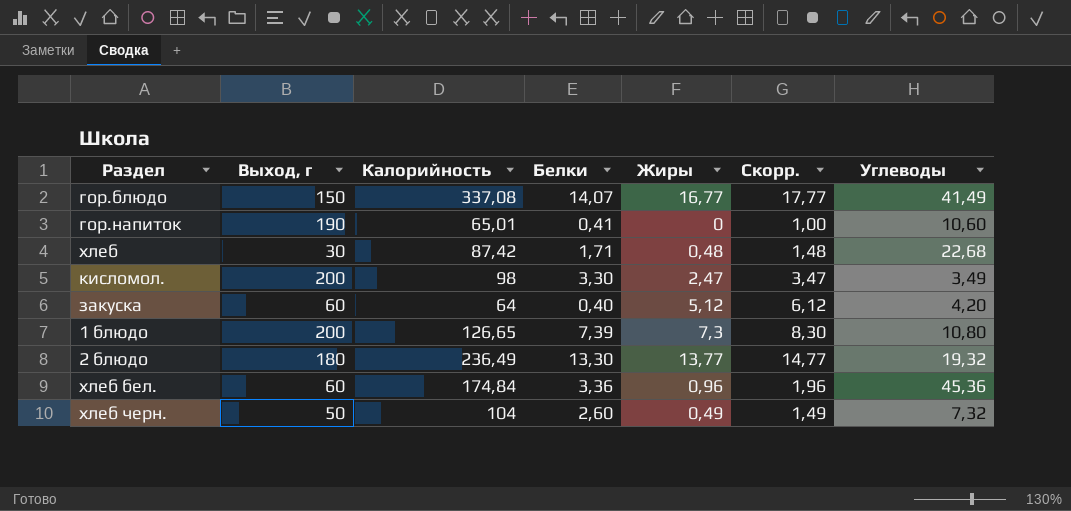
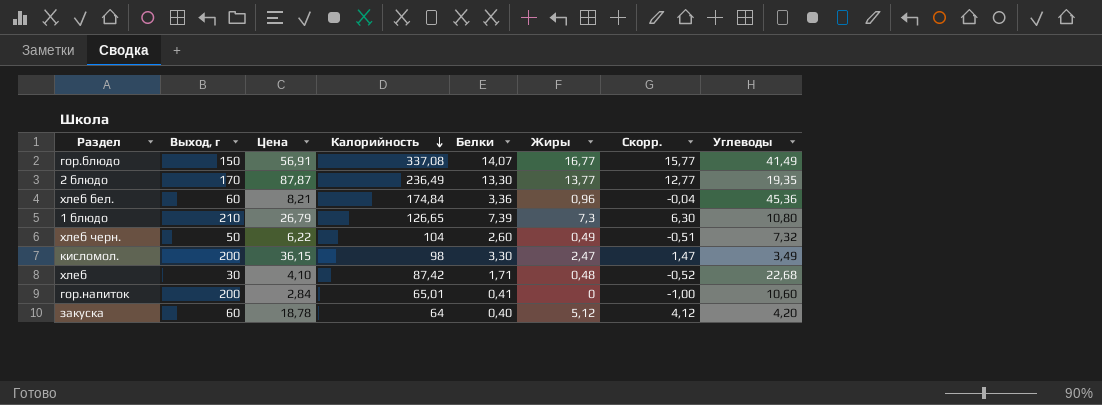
row order: none -> Калорийность descending
column Цена | position: none -> 3
column Скорр. | formula: [Жиры] + 1 -> [Жиры] - 1
2 блюдо | Выход, г: 180 -> 170
2 блюдо | Углеводы: 19,32 -> 19,35
1 блюдо | Выход, г: 200 -> 210
гор.напиток | Выход, г: 190 -> 200

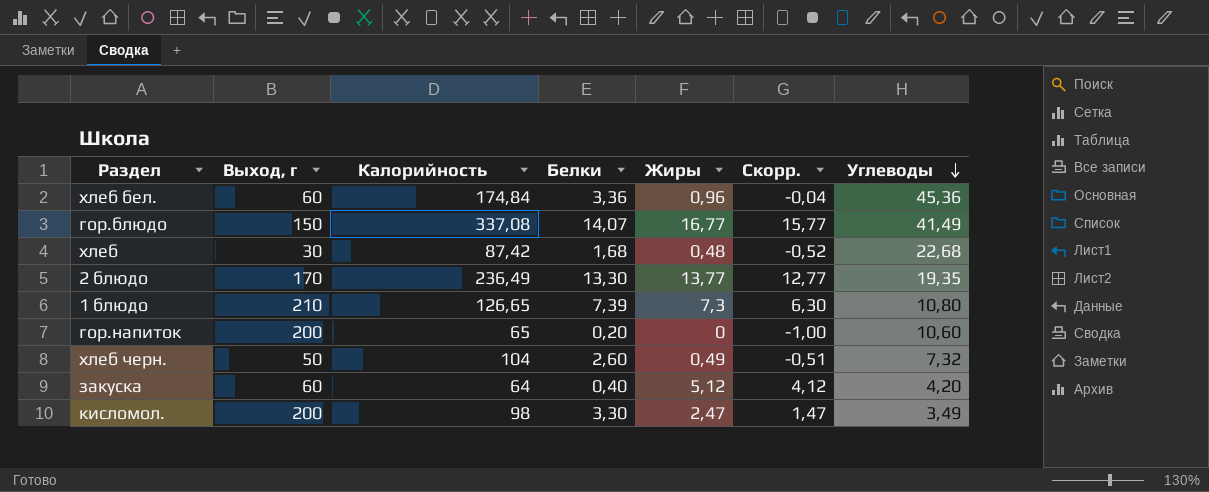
row order: Калорийность descending -> Углеводы descending
column Цена | position: 3 -> none
хлеб | Белки: 1,71 -> 1,68
гор.напиток | Калорийность: 65,01 -> 65
гор.напиток | Белки: 0,41 -> 0,20

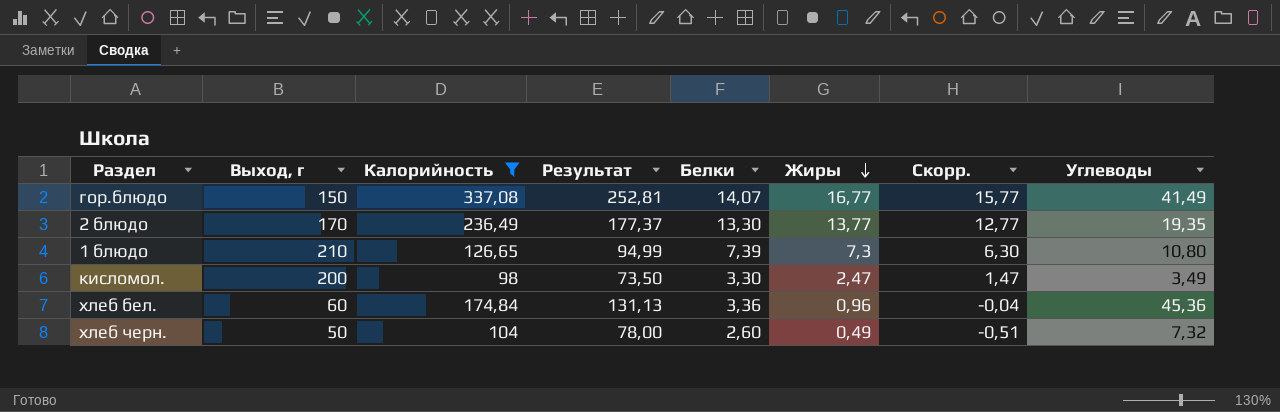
filter: none -> Калорийность >= 98
row order: Углеводы descending -> Жиры descending
column Результат | formula: none -> [Калорийность] * 0,75

